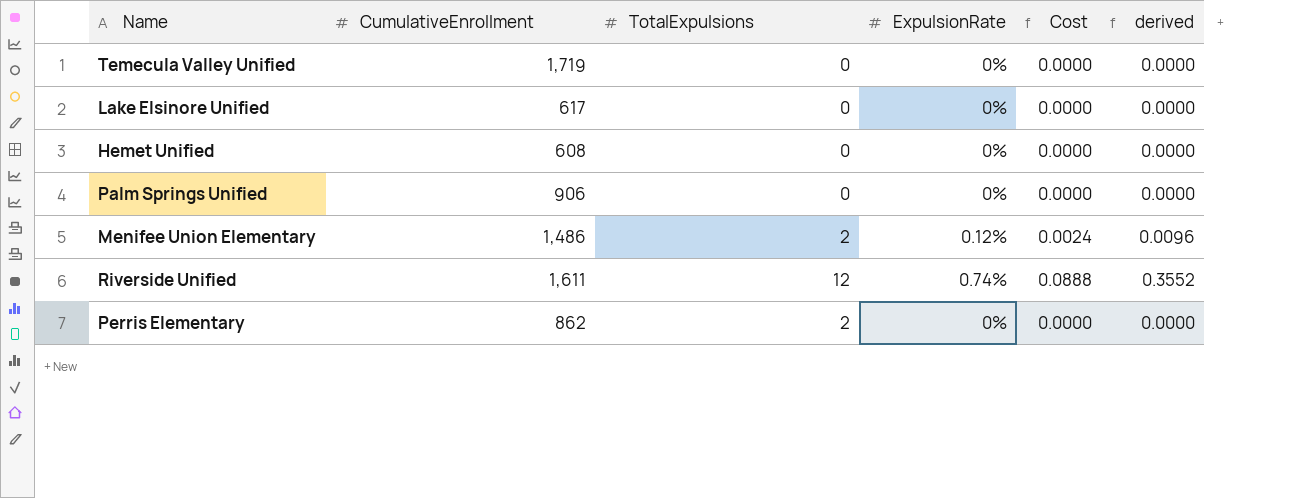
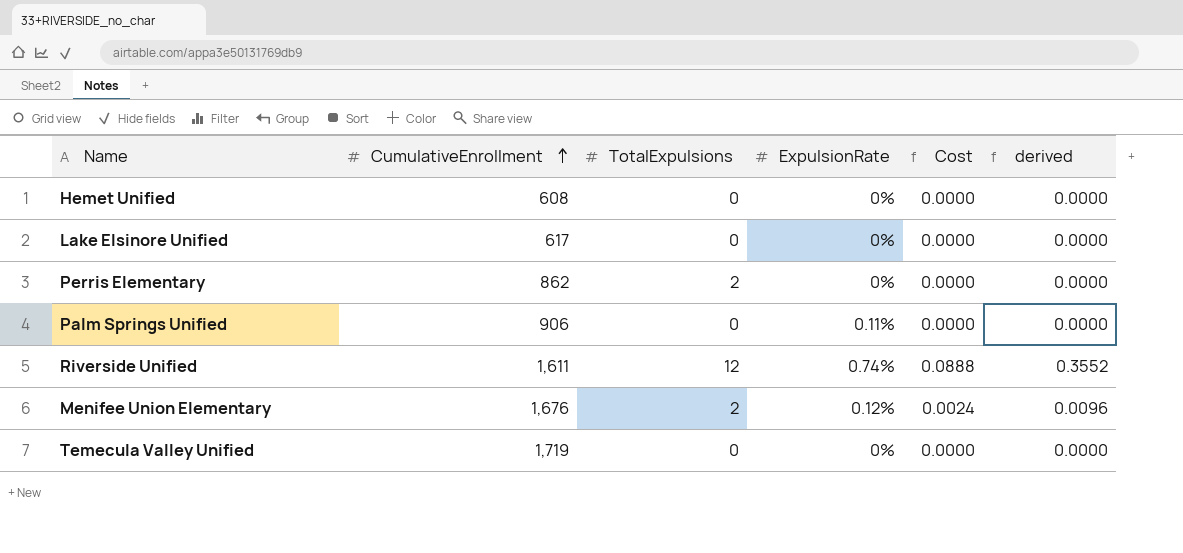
row order: none -> CumulativeEnrollment ascending
Palm Springs Unified | ExpulsionRate: 0% -> 0.11%
Menifee Union Elementary | CumulativeEnrollment: 1,486 -> 1,676

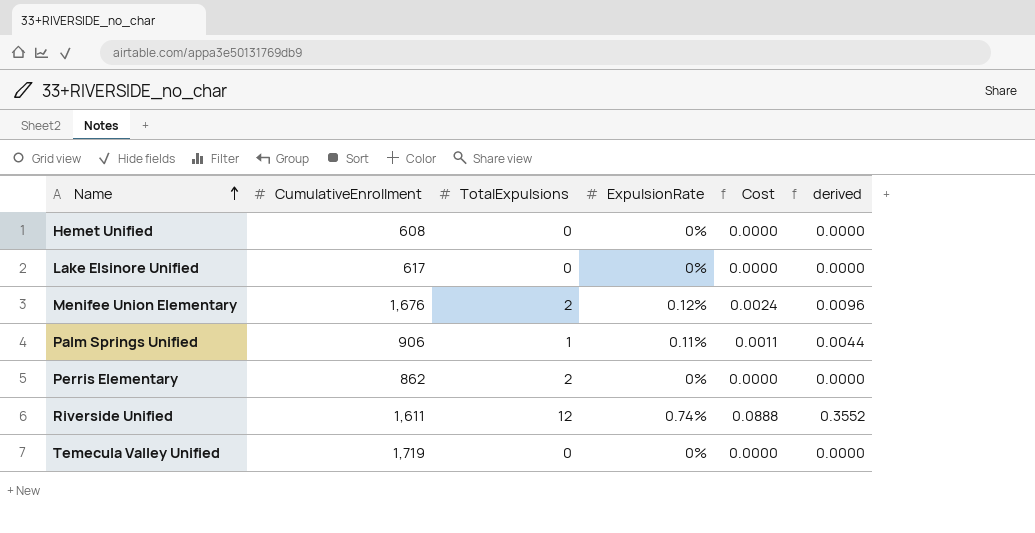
row order: CumulativeEnrollment ascending -> Name ascending
Palm Springs Unified | TotalExpulsions: 0 -> 1
Palm Springs Unified | Cost: 0.0000 -> 0.0011
Palm Springs Unified | derived: 0.0000 -> 0.0044

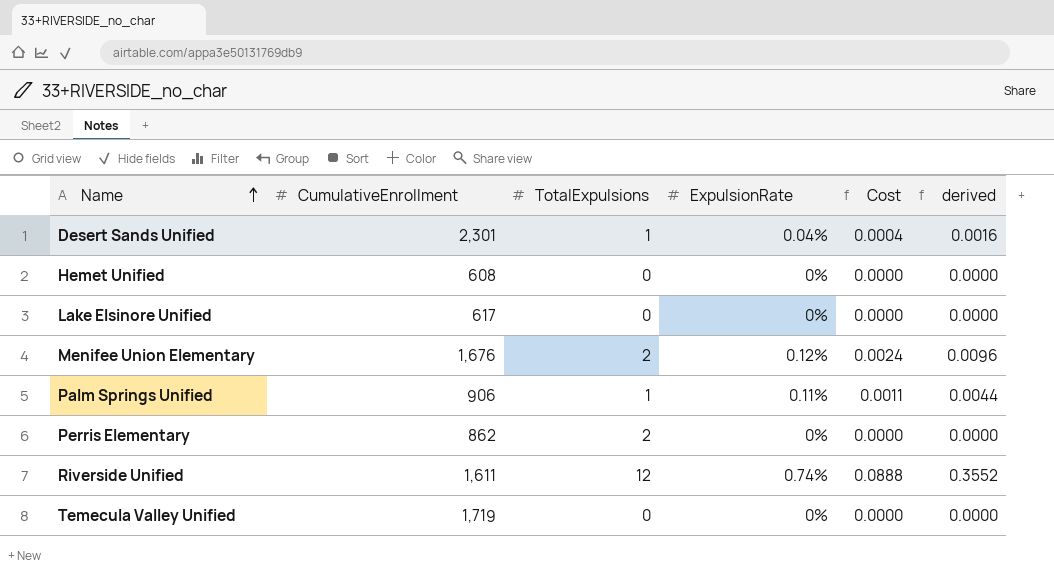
row Desert Sands Unified: none -> 2,301 | 1 | 0.04% | 0.0004 | 0.0016

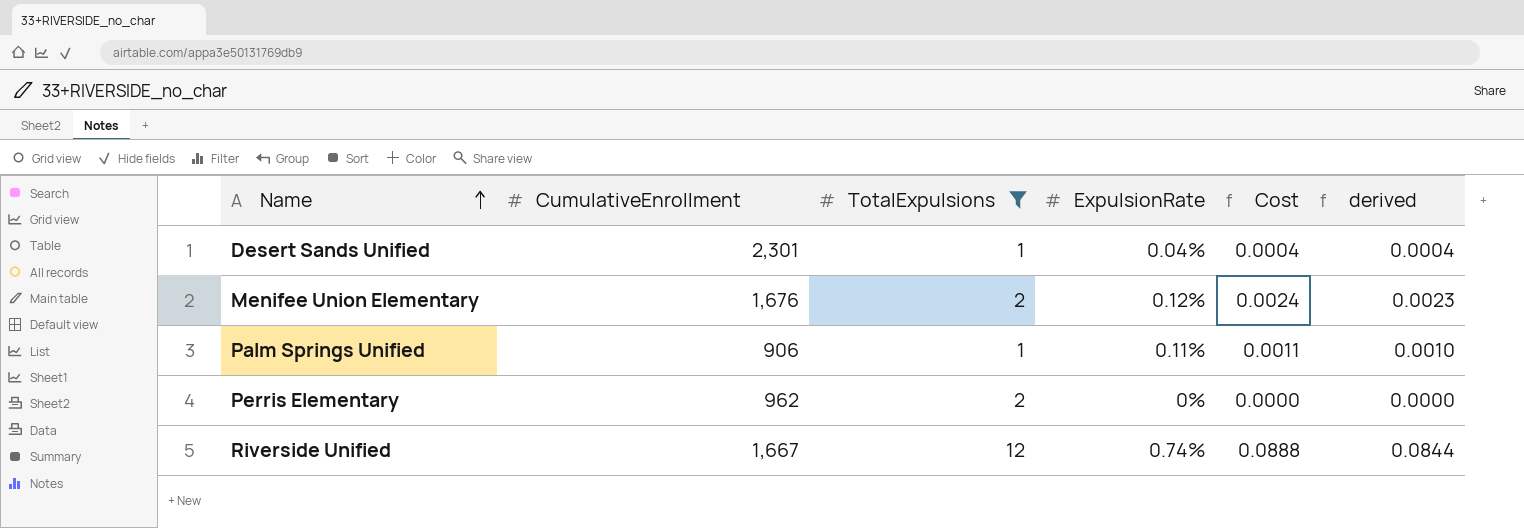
filter: none -> TotalExpulsions != 0
column derived | formula: [Cost] * 4 -> [Cost] * 0.95
Perris Elementary | CumulativeEnrollment: 862 -> 962
Riverside Unified | CumulativeEnrollment: 1,611 -> 1,667

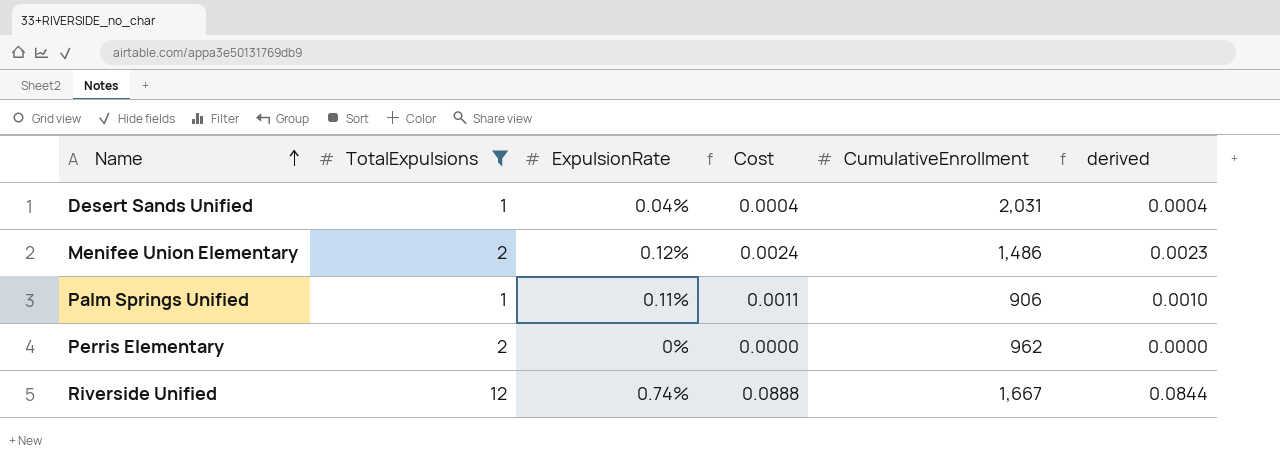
column CumulativeEnrollment | position: 2 -> 5
Desert Sands Unified | CumulativeEnrollment: 2,301 -> 2,031
Menifee Union Elementary | CumulativeEnrollment: 1,676 -> 1,486

